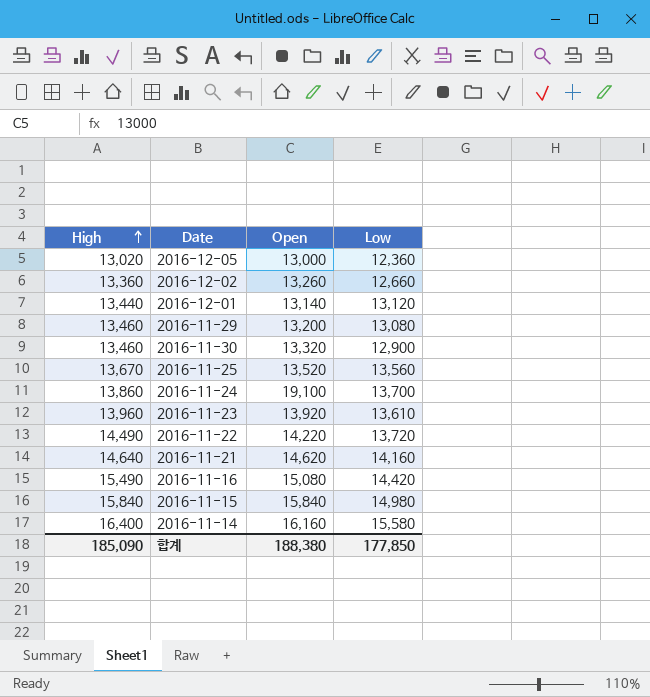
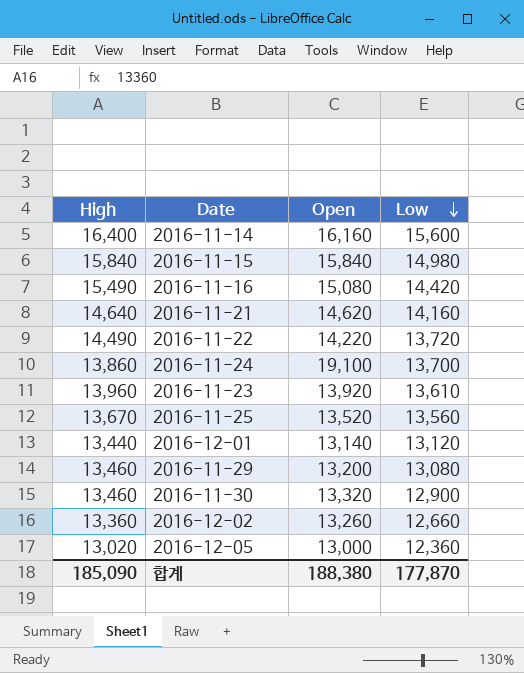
row order: High ascending -> Low descending
2016-11-14 | Low: 15,580 -> 15,600
합계 | Low: 177,850 -> 177,870

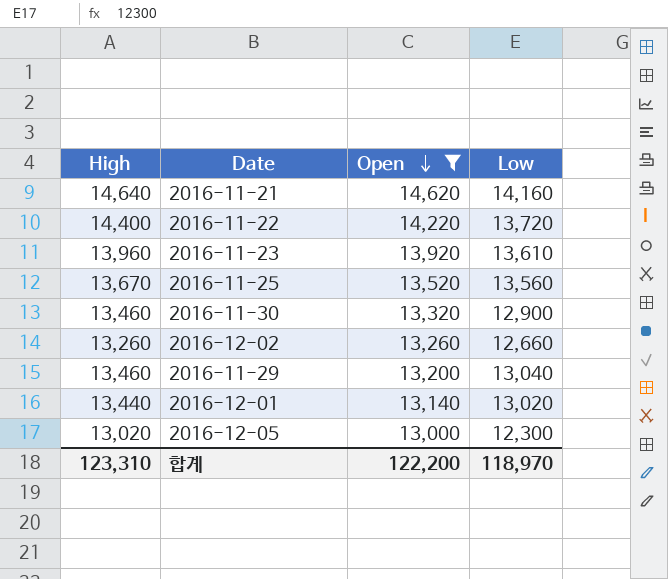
filter: none -> Open <= 14,620
row order: Low descending -> Open descending
2016-11-22 | High: 14,490 -> 14,400
2016-12-02 | High: 13,360 -> 13,260
2016-11-29 | Low: 13,080 -> 13,040
2016-12-01 | Low: 13,120 -> 13,020
2016-12-05 | Low: 12,360 -> 12,300
합계 | High: 185,090 -> 123,310
합계 | Open: 188,380 -> 122,200
합계 | Low: 177,870 -> 118,970

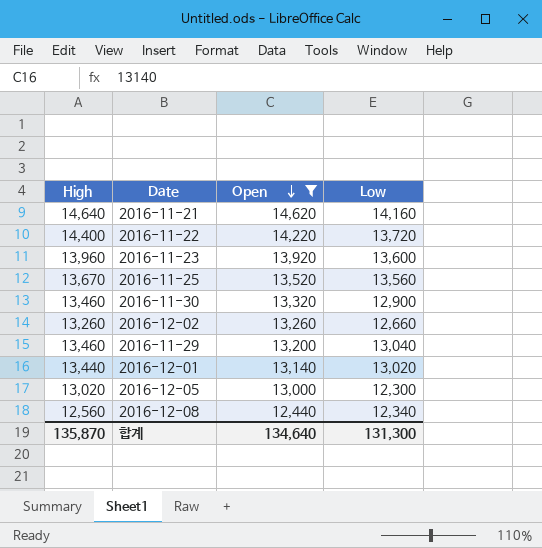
2016-11-23 | Low: 13,610 -> 13,600
row 2016-12-08: none -> 12,560 | 12,440 | 12,340
합계 | High: 123,310 -> 135,870
합계 | Open: 122,200 -> 134,640
합계 | Low: 118,970 -> 131,300

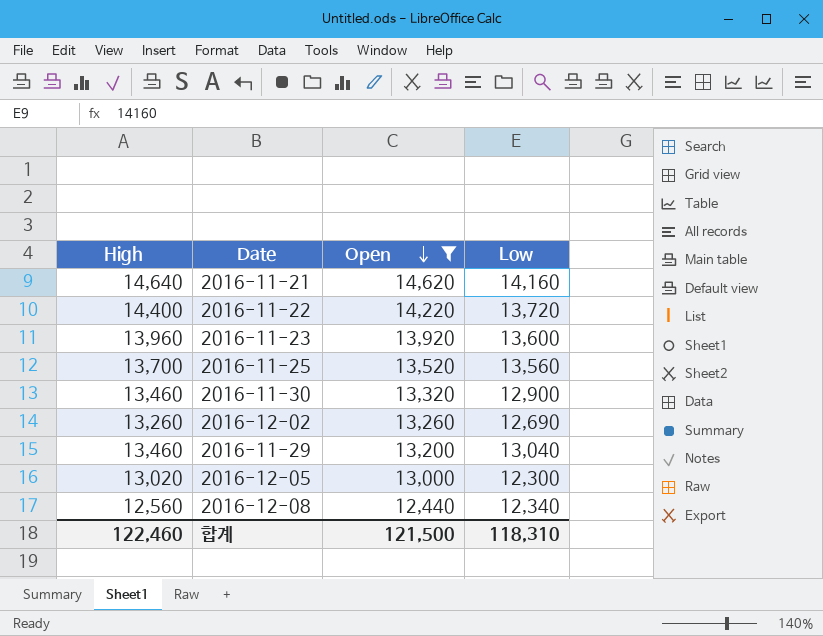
row 2016-12-01: 13,440 | 13,140 | 13,020 -> none
2016-11-25 | High: 13,670 -> 13,700
2016-12-02 | Low: 12,660 -> 12,690
합계 | High: 135,870 -> 122,460
합계 | Open: 134,640 -> 121,500
합계 | Low: 131,300 -> 118,310

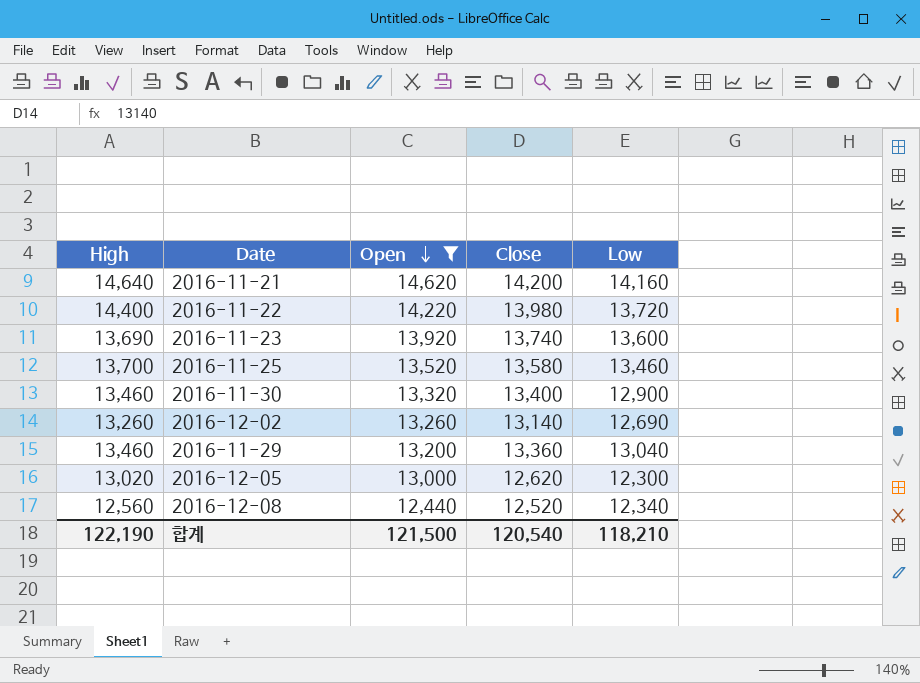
column Close | position: none -> 4
2016-11-23 | High: 13,960 -> 13,690
2016-11-25 | Low: 13,560 -> 13,460
합계 | High: 122,460 -> 122,190
합계 | Low: 118,310 -> 118,210

